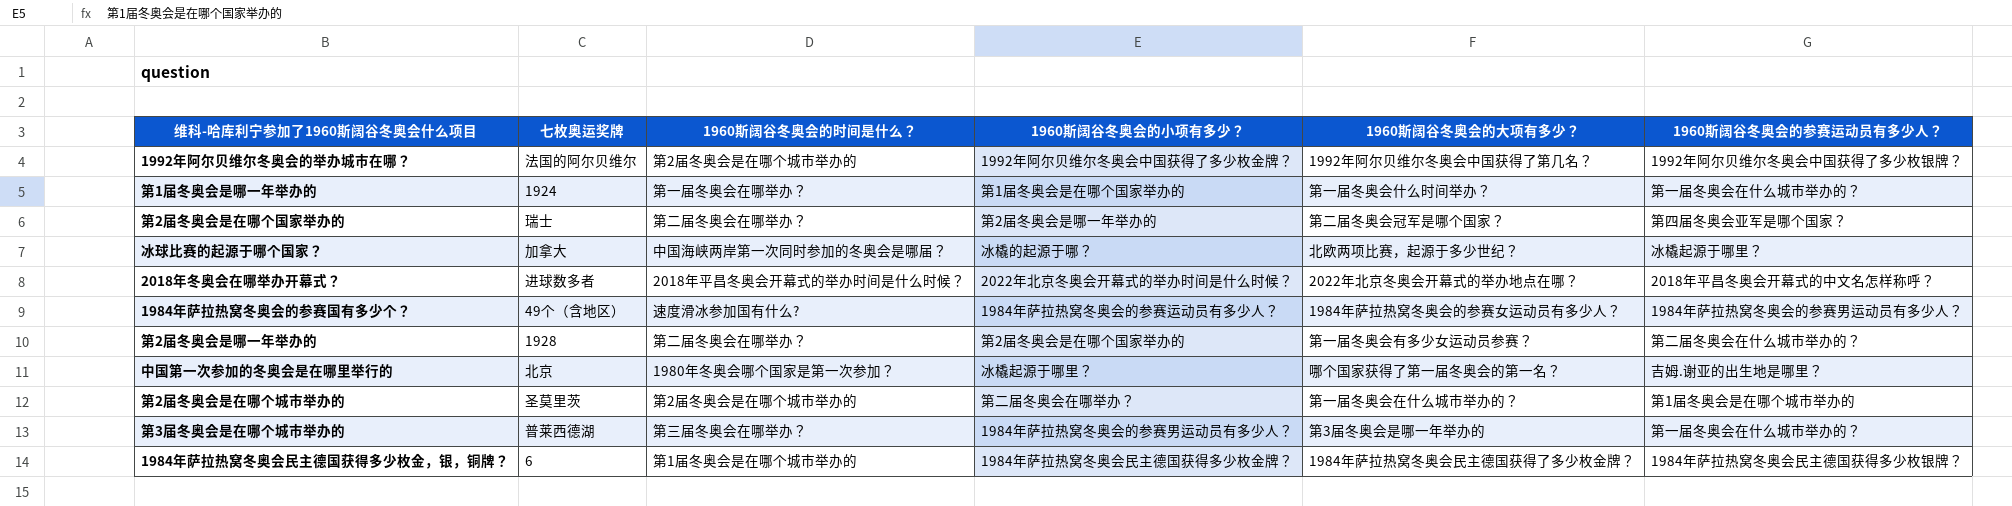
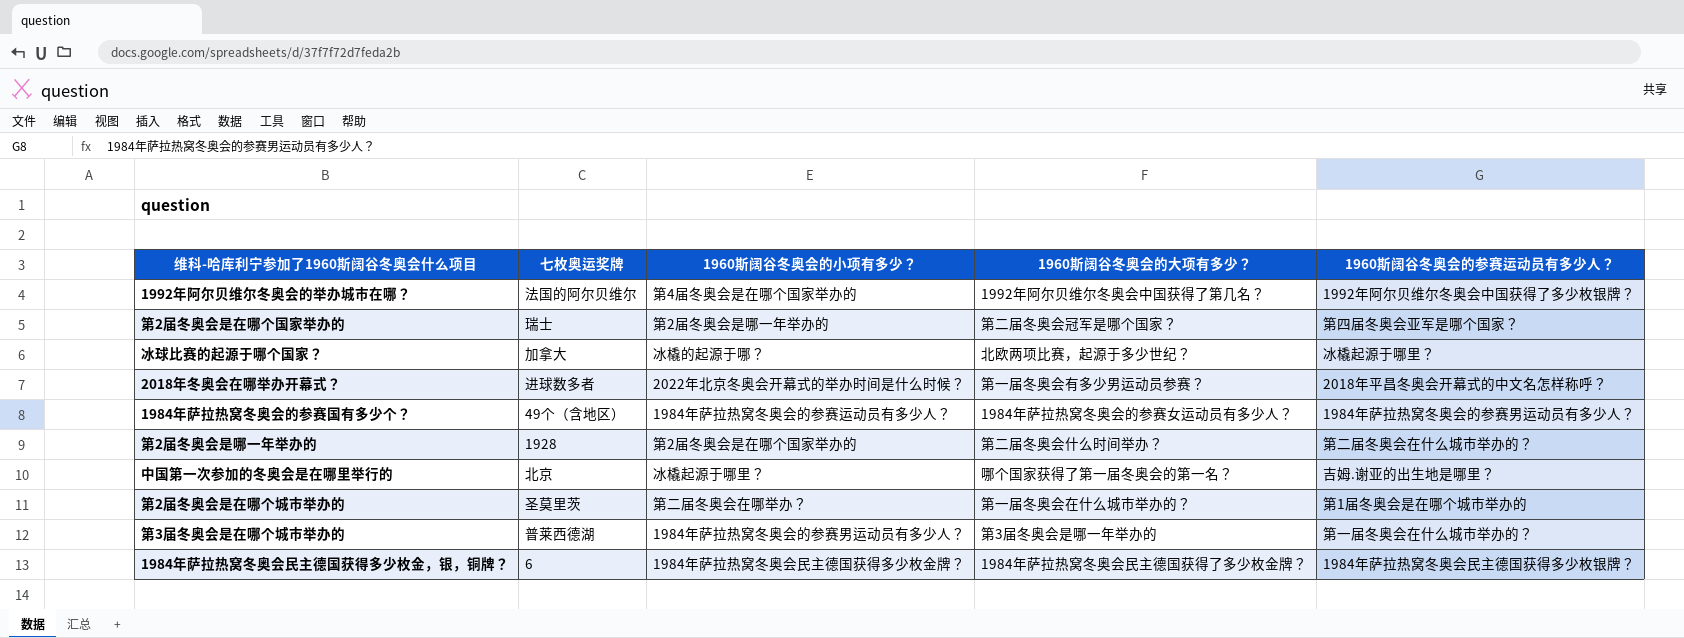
column 1960斯阔谷冬奥会的时间是什么？ | position: 3 -> none
row 第1届冬奥会是哪一年举办的: 1924 | 第一届冬奥会在哪举办？ | 第1届冬奥会是在哪个国家举办的 | 第一届冬奥会什么时间举办？ | 第一届冬奥会在什么城市举办的？ -> none
1992年阿尔贝维尔冬奥会的举办城市在哪？ | 1960斯阔谷冬奥会的小项有多少？: 1992年阿尔贝维尔冬奥会中国获得了多少枚金牌？ -> 第4届冬奥会是在哪个国家举办的
2018年冬奥会在哪举办开幕式？ | 1960斯阔谷冬奥会的大项有多少？: 2022年北京冬奥会开幕式的举办地点在哪？ -> 第一届冬奥会有多少男运动员参赛？
第2届冬奥会是哪一年举办的 | 1960斯阔谷冬奥会的大项有多少？: 第一届冬奥会有多少女运动员参赛？ -> 第二届冬奥会什么时间举办？

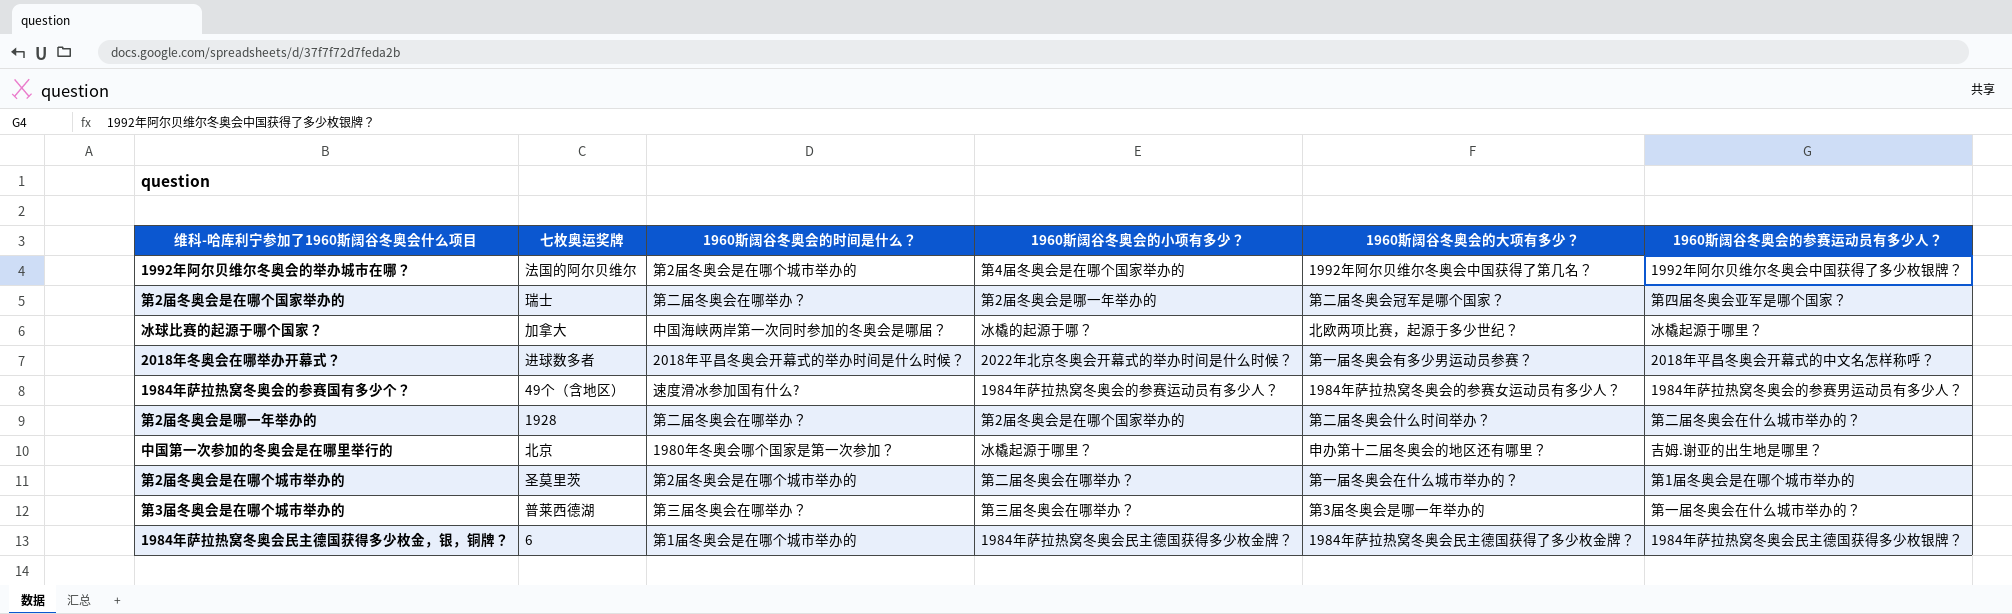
column 1960斯阔谷冬奥会的时间是什么？ | position: none -> 3
中国第一次参加的冬奥会是在哪里举行的 | 1960斯阔谷冬奥会的大项有多少？: 哪个国家获得了第一届冬奥会的第一名？ -> 申办第十二届冬奥会的地区还有哪里？
第3届冬奥会是在哪个城市举办的 | 1960斯阔谷冬奥会的小项有多少？: 1984年萨拉热窝冬奥会的参赛男运动员有多少人？ -> 第三届冬奥会在哪举办？

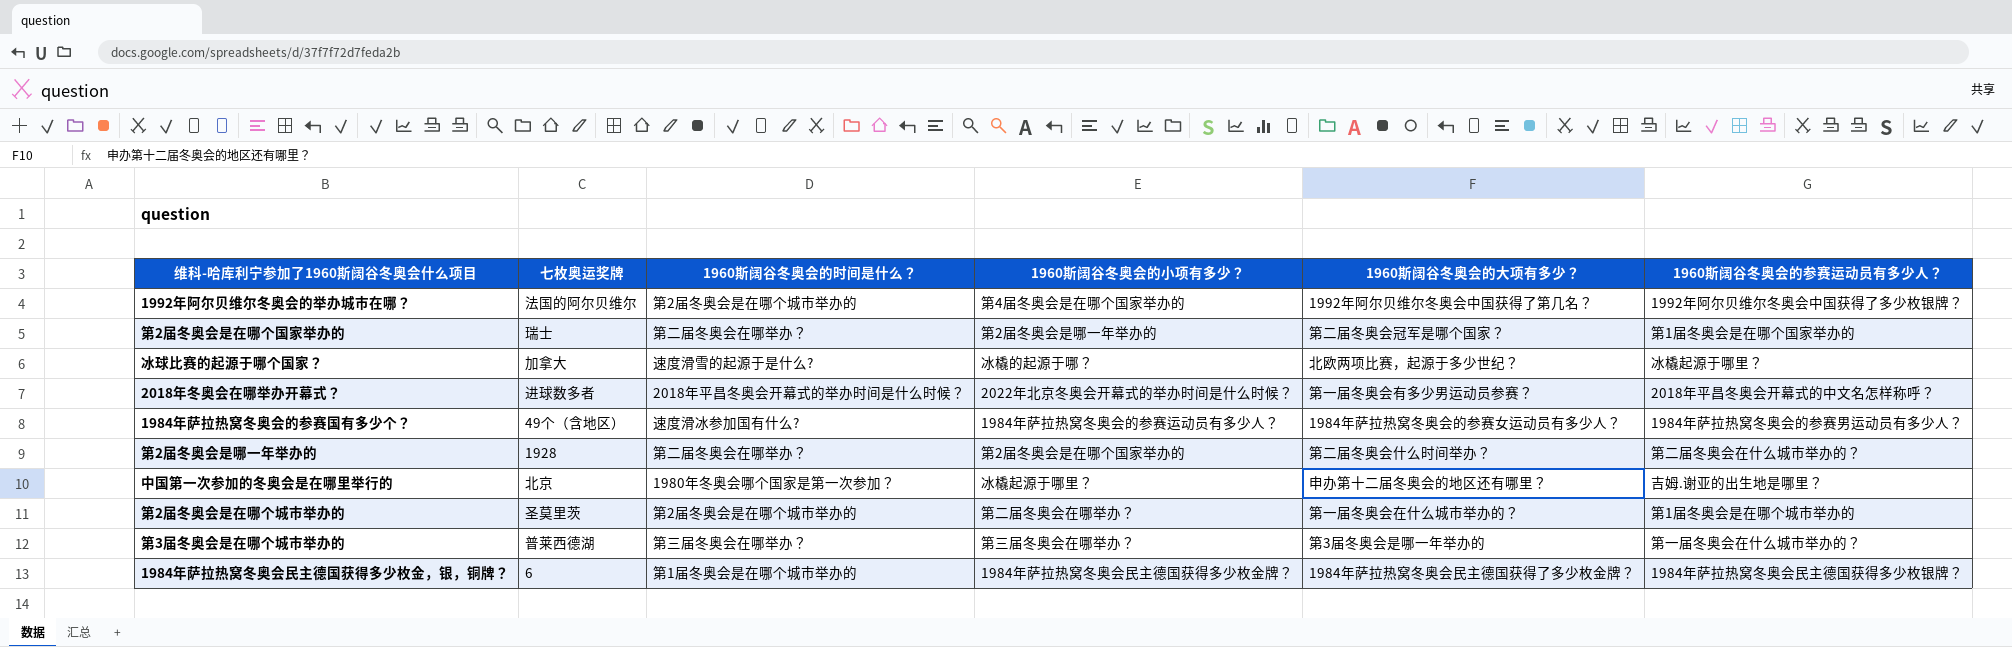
第2届冬奥会是在哪个国家举办的 | 1960斯阔谷冬奥会的参赛运动员有多少人？: 第四届冬奥会亚军是哪个国家？ -> 第1届冬奥会是在哪个国家举办的
冰球比赛的起源于哪个国家？ | 1960斯阔谷冬奥会的时间是什么？: 中国海峡两岸第一次同时参加的冬奥会是哪届？ -> 速度滑雪的起源于是什么?

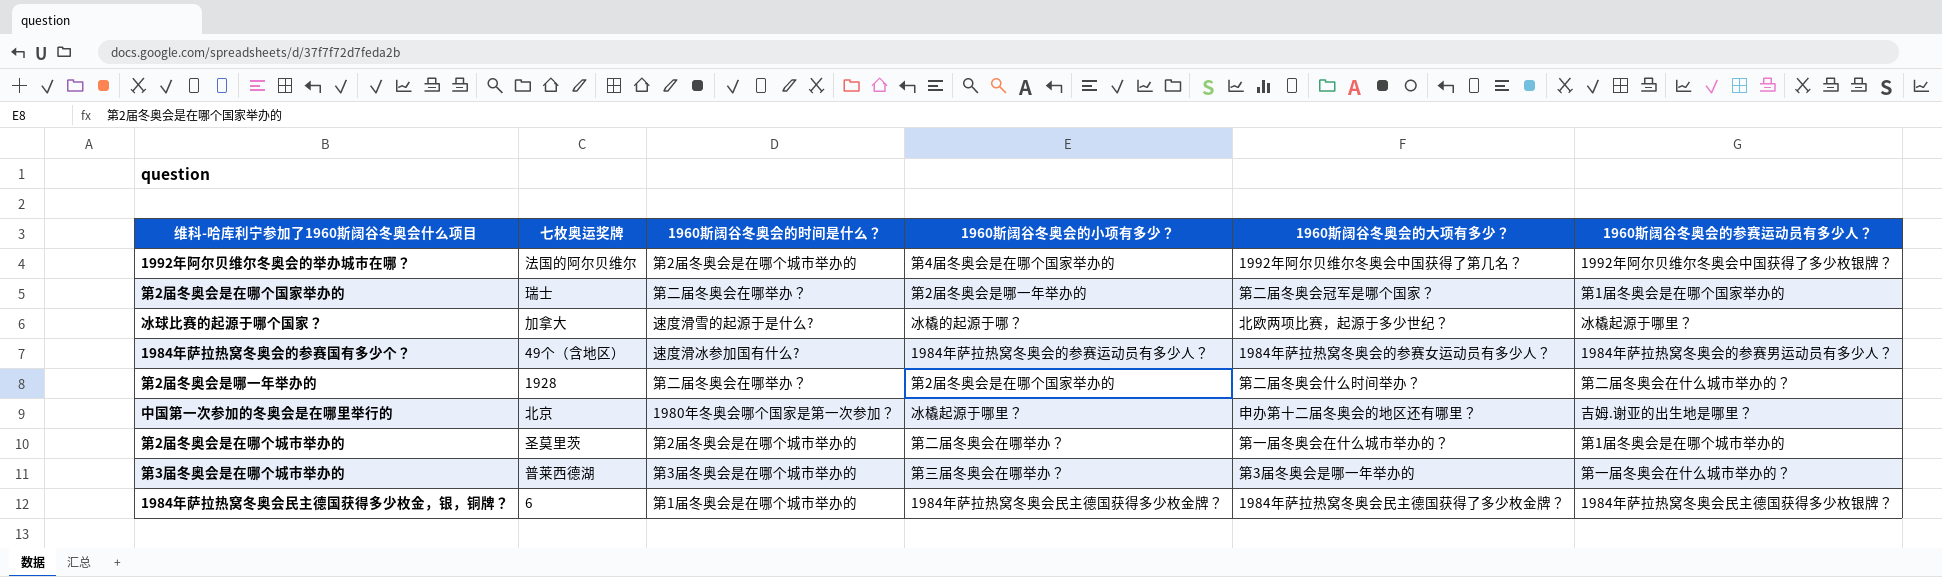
row 2018年冬奥会在哪举办开幕式？: 进球数多者 | 2018年平昌冬奥会开幕式的举办时间是什么时候？ | 2022年北京冬奥会开幕式的举办时间是什么时候？ | 第一届冬奥会有多少男运动员参赛？ | 2018年平昌冬奥会开幕式的中文名怎样称呼？ -> none
第3届冬奥会是在哪个城市举办的 | 1960斯阔谷冬奥会的时间是什么？: 第三届冬奥会在哪举办？ -> 第3届冬奥会是在哪个城市举办的

